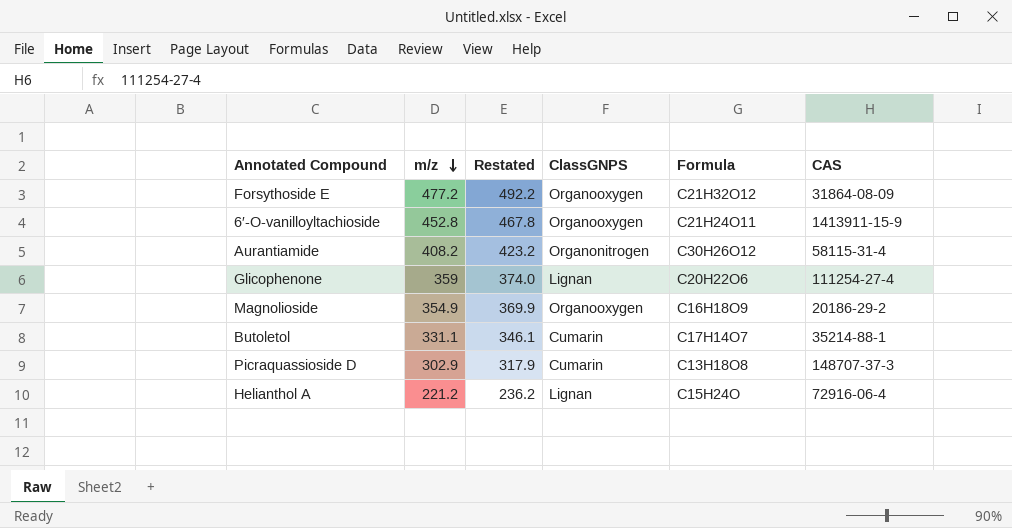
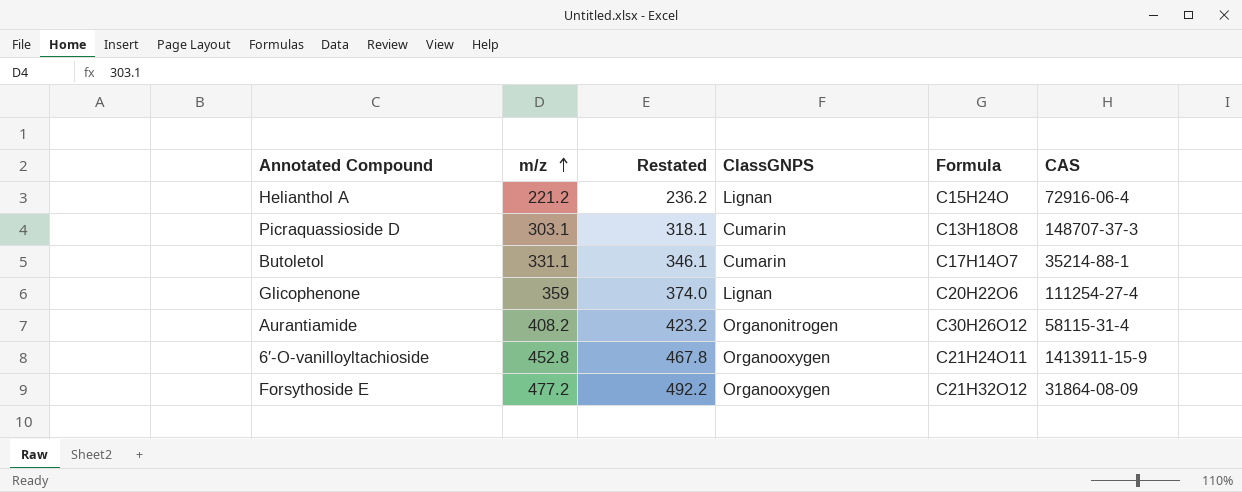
row order: m/z descending -> m/z ascending
row Magnolioside: 354.9 | 369.9 | Organooxygen | C16H18O9 | 20186-29-2 -> none
Picraquassioside D | m/z: 302.9 -> 303.1
Picraquassioside D | Restated: 317.9 -> 318.1

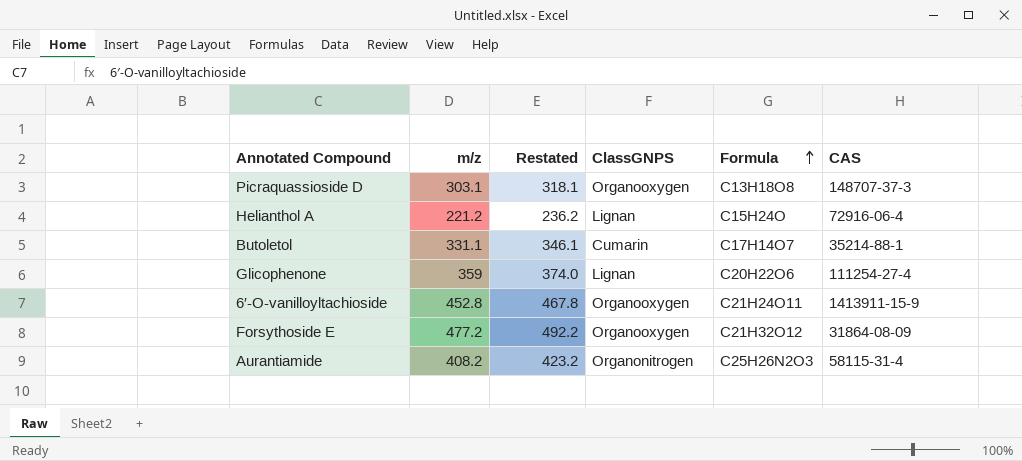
row order: m/z ascending -> Formula ascending
Picraquassioside D | ClassGNPS: Cumarin -> Organooxygen
Aurantiamide | Formula: C30H26O12 -> C25H26N2O3

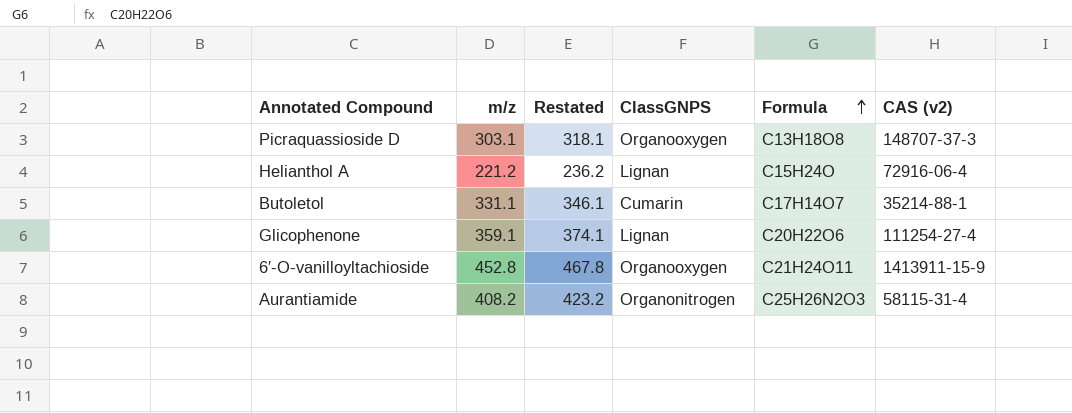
column name: CAS -> CAS (v2)
row Forsythoside E: 477.2 | 492.2 | Organooxygen | C21H32O12 | 31864-08-09 -> none
Glicophenone | m/z: 359 -> 359.1
Glicophenone | Restated: 374.0 -> 374.1

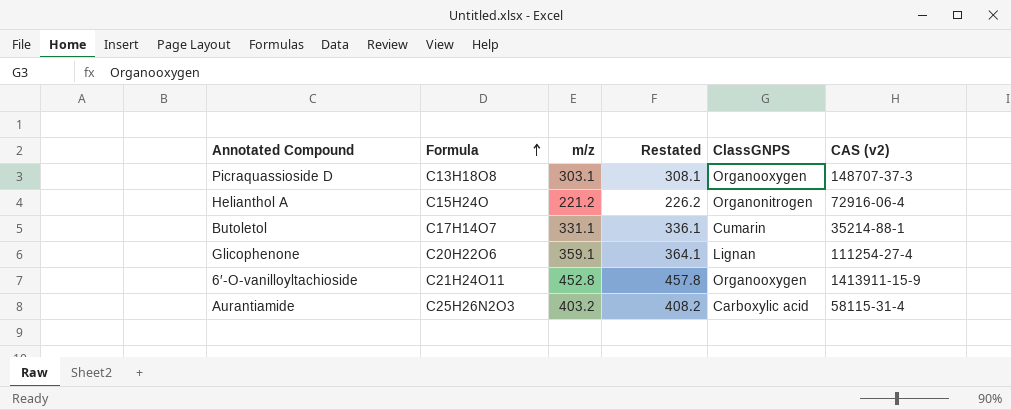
column Formula | position: 5 -> 2
column Restated | formula: [m/z] + 15 -> [m/z] + 5
Helianthol A | ClassGNPS: Lignan -> Organonitrogen
Aurantiamide | m/z: 408.2 -> 403.2
Aurantiamide | ClassGNPS: Organonitrogen -> Carboxylic acid

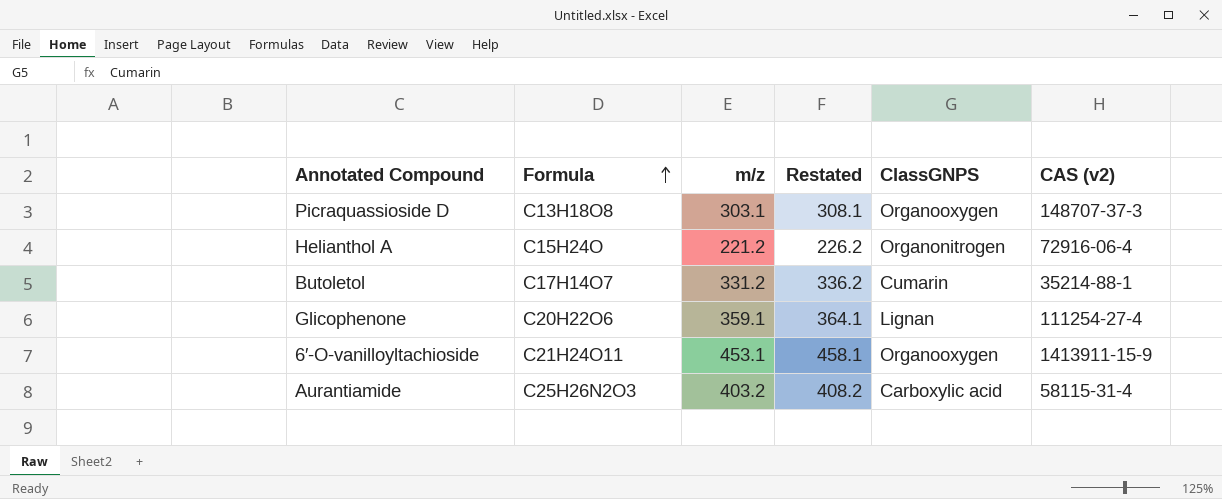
Butoletol | m/z: 331.1 -> 331.2
Butoletol | Restated: 336.1 -> 336.2
6′-O-vanilloyltachioside | m/z: 452.8 -> 453.1
6′-O-vanilloyltachioside | Restated: 457.8 -> 458.1

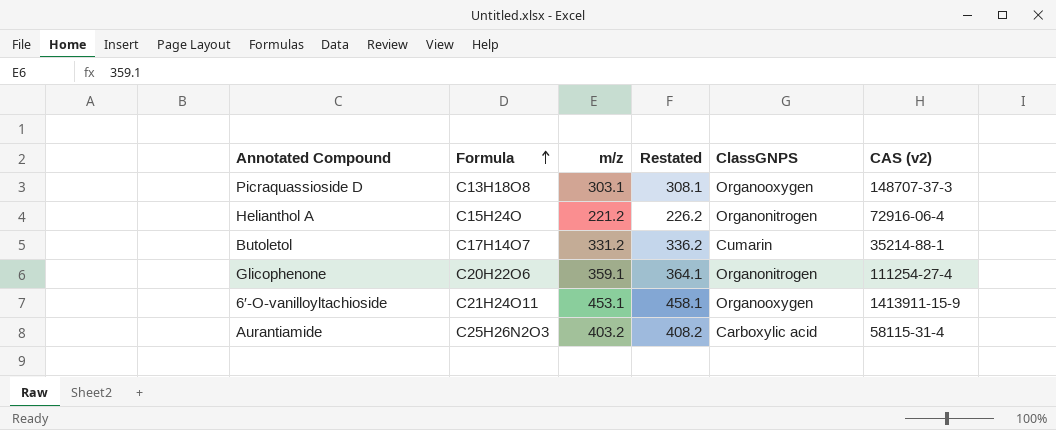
Glicophenone | ClassGNPS: Lignan -> Organonitrogen

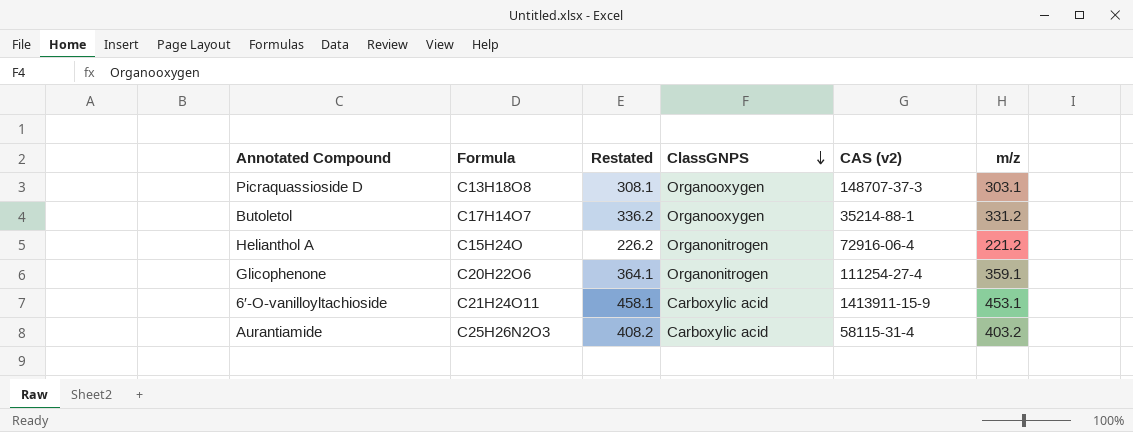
row order: Formula ascending -> ClassGNPS descending
column m/z | position: 3 -> 6
Butoletol | ClassGNPS: Cumarin -> Organooxygen
6′-O-vanilloyltachioside | ClassGNPS: Organooxygen -> Carboxylic acid

